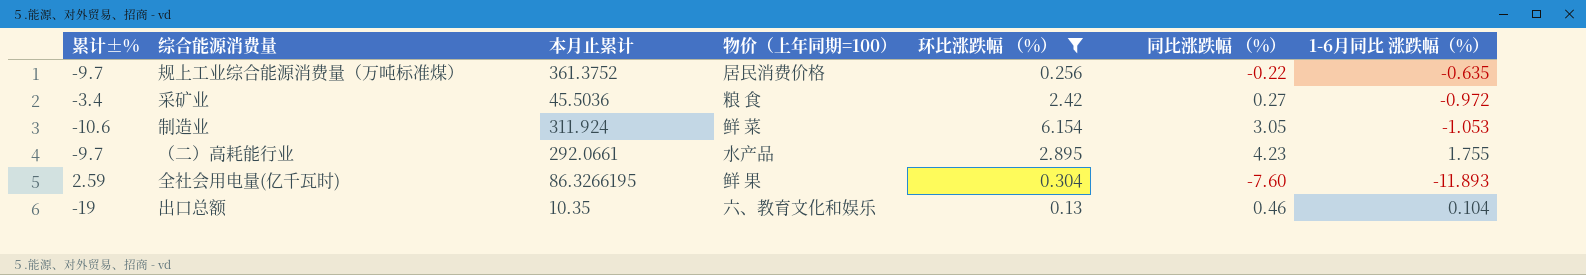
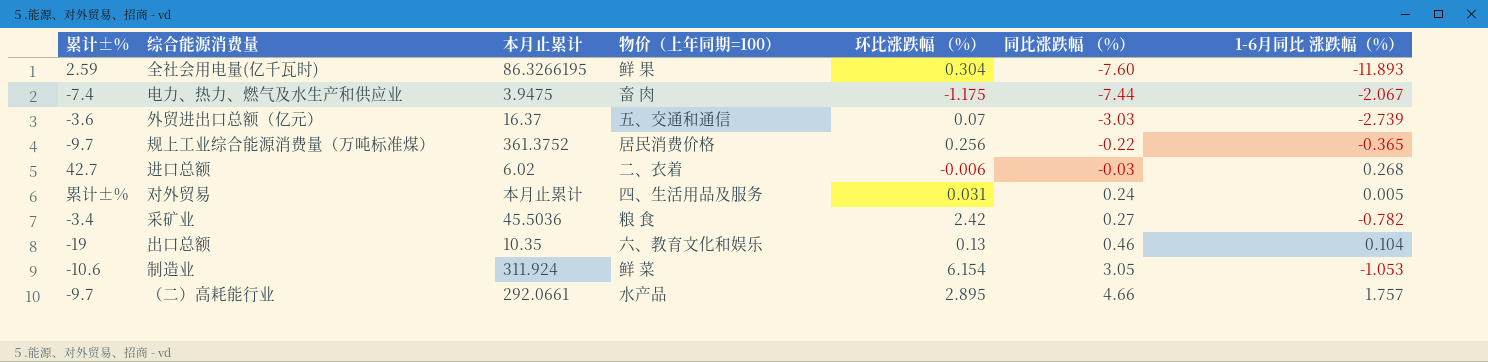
filter: 环比涨跌幅 （%） >= 0.13 -> none
row order: none -> 同比涨跌幅 （%） ascending
规上工业综合能源消费量（万吨标准煤） | 1-6月同比 涨跌幅（%）: -0.635 -> -0.365
采矿业 | 1-6月同比 涨跌幅（%）: -0.972 -> -0.782
（二）高耗能行业 | 同比涨跌幅 （%）: 4.23 -> 4.66
（二）高耗能行业 | 1-6月同比 涨跌幅（%）: 1.755 -> 1.757

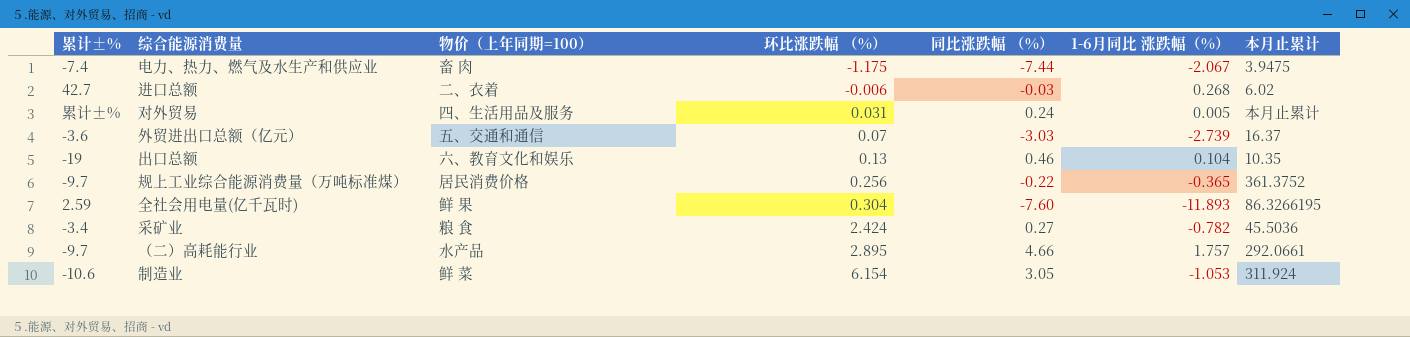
row order: 同比涨跌幅 （%） ascending -> 环比涨跌幅 （%） ascending
column 本月止累计 | position: 3 -> 7
采矿业 | 环比涨跌幅 （%）: 2.42 -> 2.424

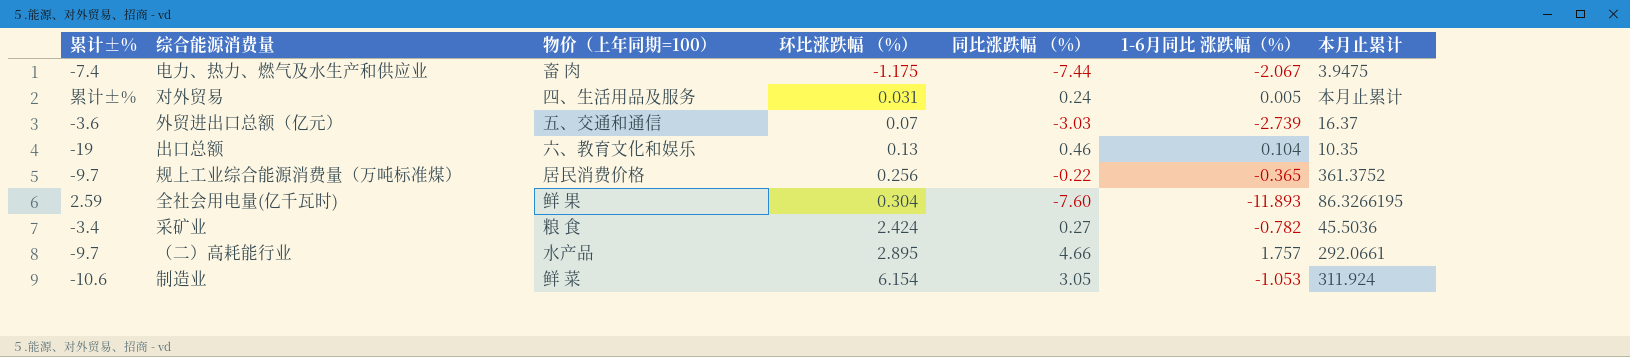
row 进口总额: 42.7 | 二、衣着 | -0.006 | -0.03 | 0.268 | 6.02 -> none

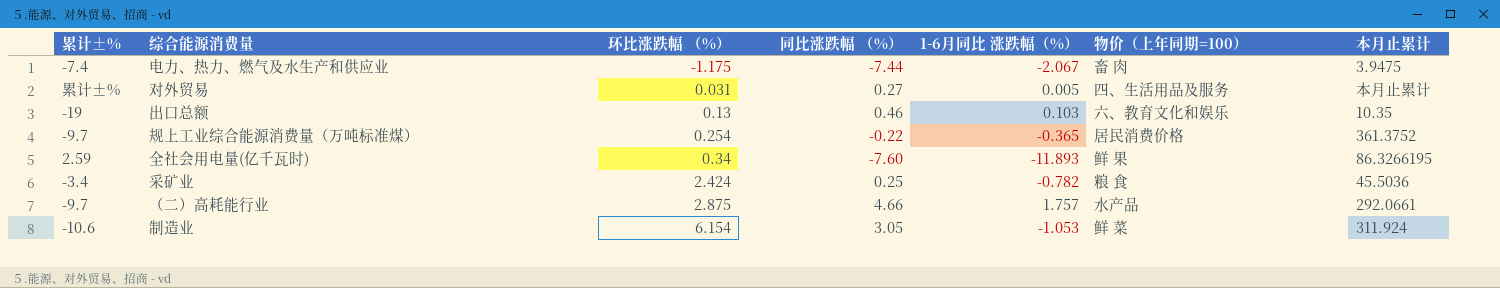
column 物价（上年同期=100） | position: 3 -> 6
row 外贸进出口总额（亿元）: -3.6 | 五、交通和通信 | 0.07 | -3.03 | -2.739 | 16.37 -> none
对外贸易 | 同比涨跌幅 （%）: 0.24 -> 0.27
出口总额 | 1-6月同比 涨跌幅（%）: 0.104 -> 0.103
规上工业综合能源消费量（万吨标准煤） | 环比涨跌幅 （%）: 0.256 -> 0.254
全社会用电量(亿千瓦时) | 环比涨跌幅 （%）: 0.304 -> 0.34
采矿业 | 同比涨跌幅 （%）: 0.27 -> 0.25
（二）高耗能行业 | 环比涨跌幅 （%）: 2.895 -> 2.875

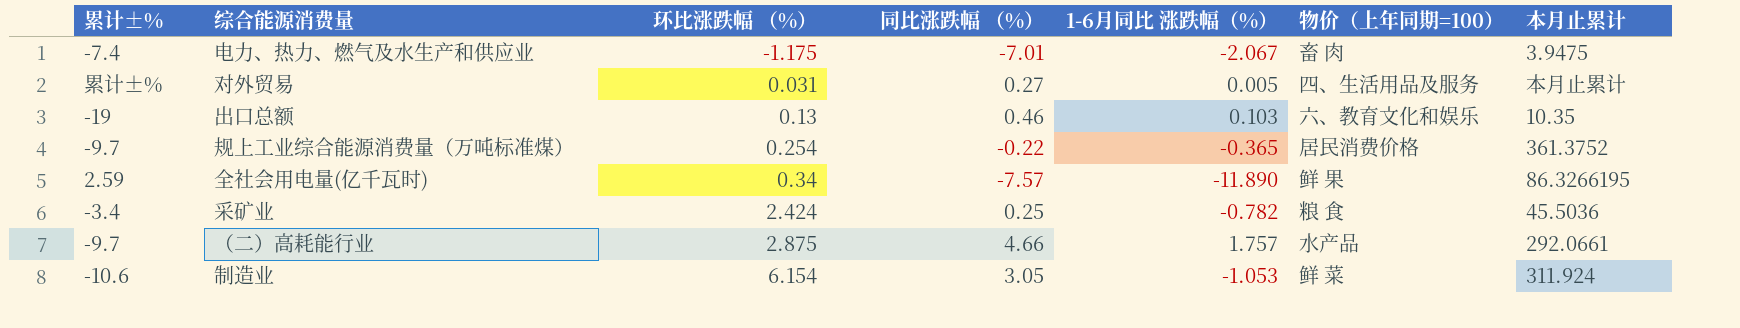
电力、热力、燃气及水生产和供应业 | 同比涨跌幅 （%）: -7.44 -> -7.01
全社会用电量(亿千瓦时) | 同比涨跌幅 （%）: -7.60 -> -7.57
全社会用电量(亿千瓦时) | 1-6月同比 涨跌幅（%）: -11.893 -> -11.890

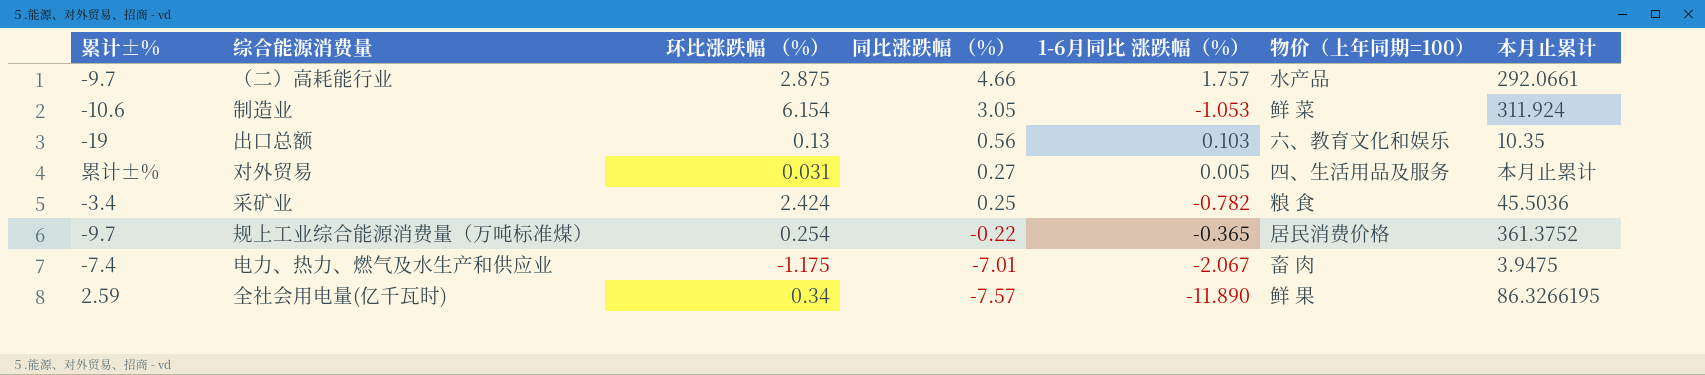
row order: 环比涨跌幅 （%） ascending -> 同比涨跌幅 （%） descending
出口总额 | 同比涨跌幅 （%）: 0.46 -> 0.56

